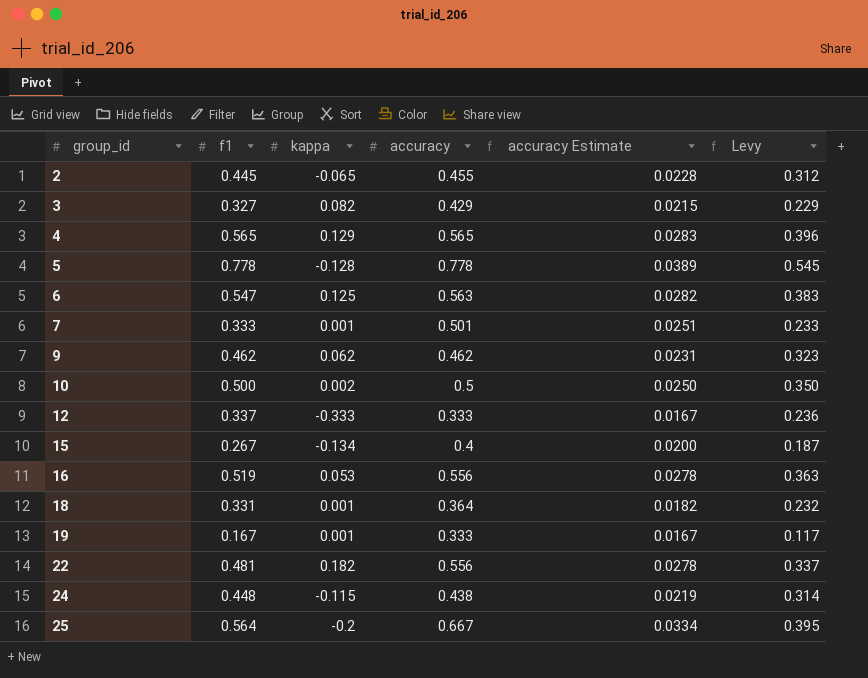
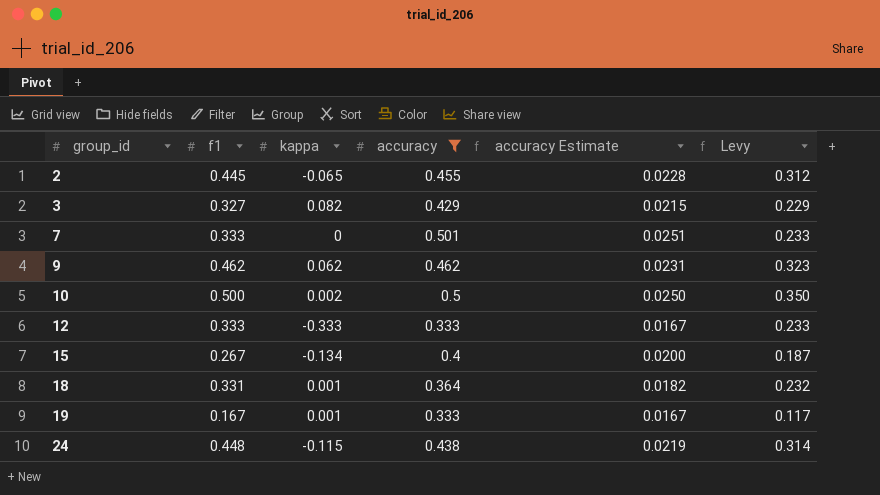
filter: none -> accuracy <= 0.501
7 | kappa: 0.001 -> 0
12 | f1: 0.337 -> 0.333
12 | Levy: 0.236 -> 0.233

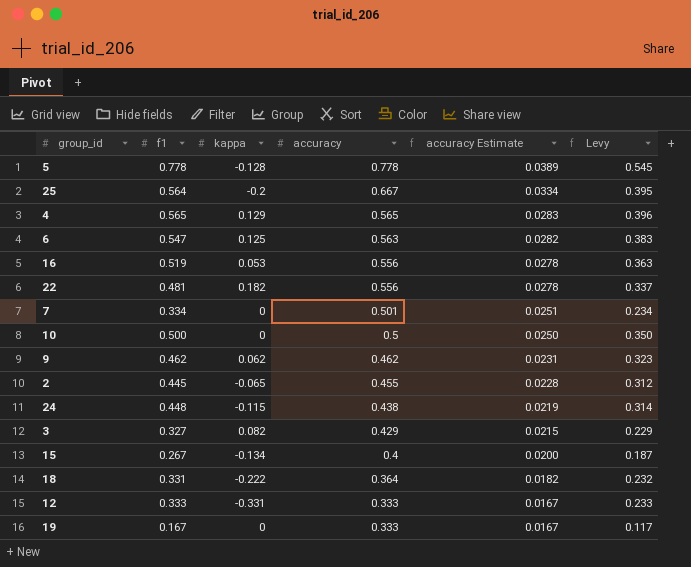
filter: accuracy <= 0.501 -> none
row order: group_id ascending -> accuracy descending
7 | f1: 0.333 -> 0.334
7 | Levy: 0.233 -> 0.234
10 | kappa: 0.002 -> 0
18 | kappa: 0.001 -> -0.222
12 | kappa: -0.333 -> -0.331
19 | kappa: 0.001 -> 0

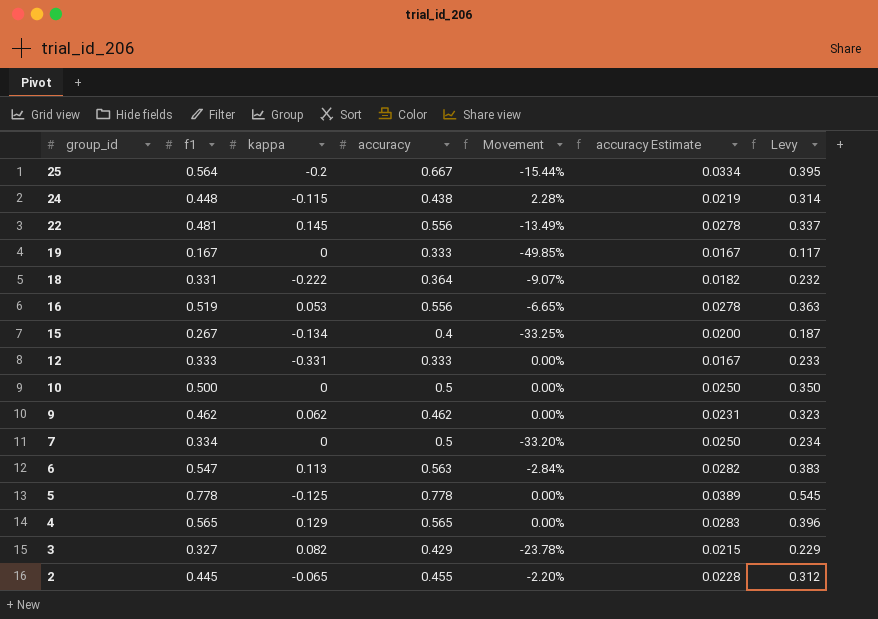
row order: accuracy descending -> group_id descending
column Movement | formula: none -> ([f1] - [accuracy]) / [accuracy]
22 | kappa: 0.182 -> 0.145
7 | accuracy: 0.501 -> 0.5
7 | accuracy Estimate: 0.0251 -> 0.0250
6 | kappa: 0.125 -> 0.113
5 | kappa: -0.128 -> -0.125

